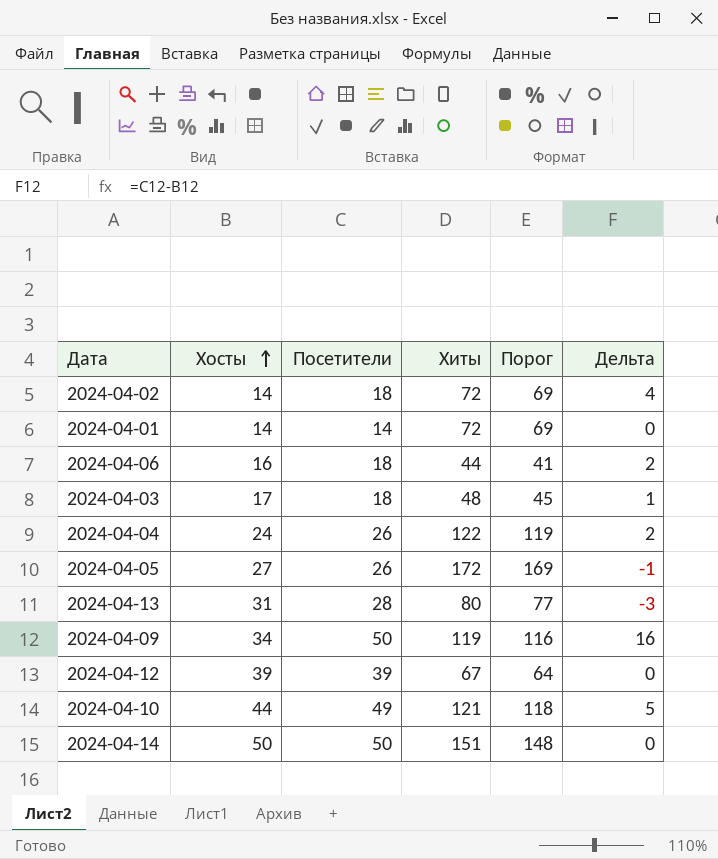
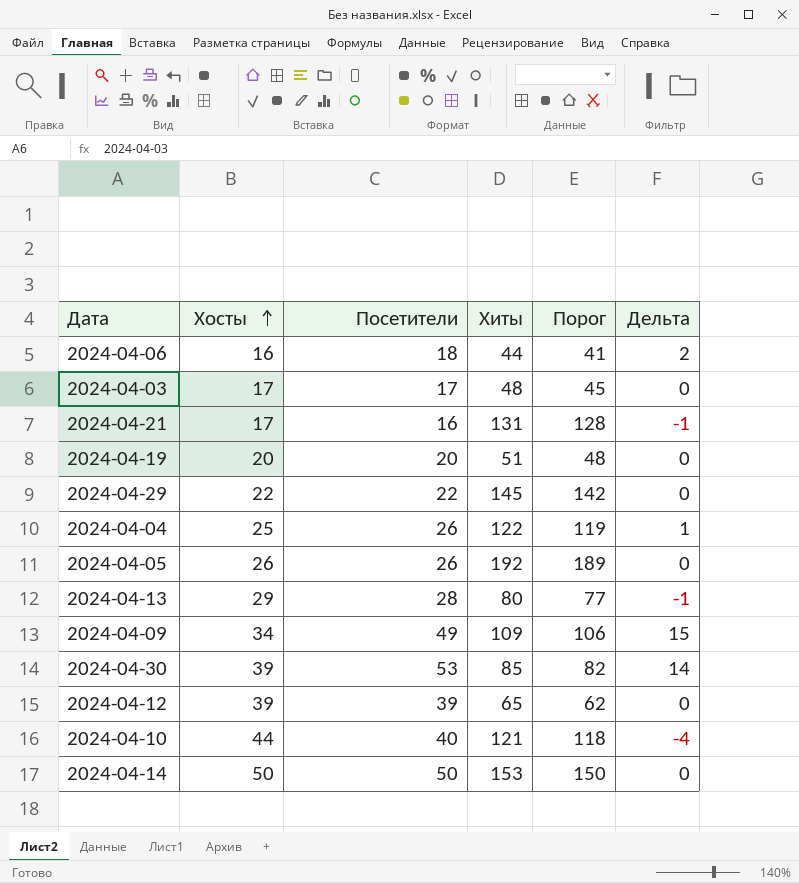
row 2024-04-02: 14 | 18 | 72 | 69 | 4 -> none
row 2024-04-01: 14 | 14 | 72 | 69 | 0 -> none
2024-04-03 | Посетители: 18 -> 17
2024-04-03 | Дельта: 1 -> 0
row 2024-04-21: none -> 17 | 16 | 131 | 128 | -1
row 2024-04-19: none -> 20 | 20 | 51 | 48 | 0
row 2024-04-29: none -> 22 | 22 | 145 | 142 | 0
2024-04-04 | Хосты: 24 -> 25
2024-04-04 | Дельта: 2 -> 1
2024-04-05 | Хосты: 27 -> 26
2024-04-05 | Хиты: 172 -> 192
2024-04-05 | Порог: 169 -> 189
2024-04-05 | Дельта: -1 -> 0
2024-04-13 | Хосты: 31 -> 29
2024-04-13 | Дельта: -3 -> -1
2024-04-09 | Посетители: 50 -> 49
2024-04-09 | Хиты: 119 -> 109
2024-04-09 | Порог: 116 -> 106
2024-04-09 | Дельта: 16 -> 15
row 2024-04-30: none -> 39 | 53 | 85 | 82 | 14
2024-04-12 | Хиты: 67 -> 65
2024-04-12 | Порог: 64 -> 62
2024-04-10 | Посетители: 49 -> 40
2024-04-10 | Дельта: 5 -> -4
2024-04-14 | Хиты: 151 -> 153
2024-04-14 | Порог: 148 -> 150

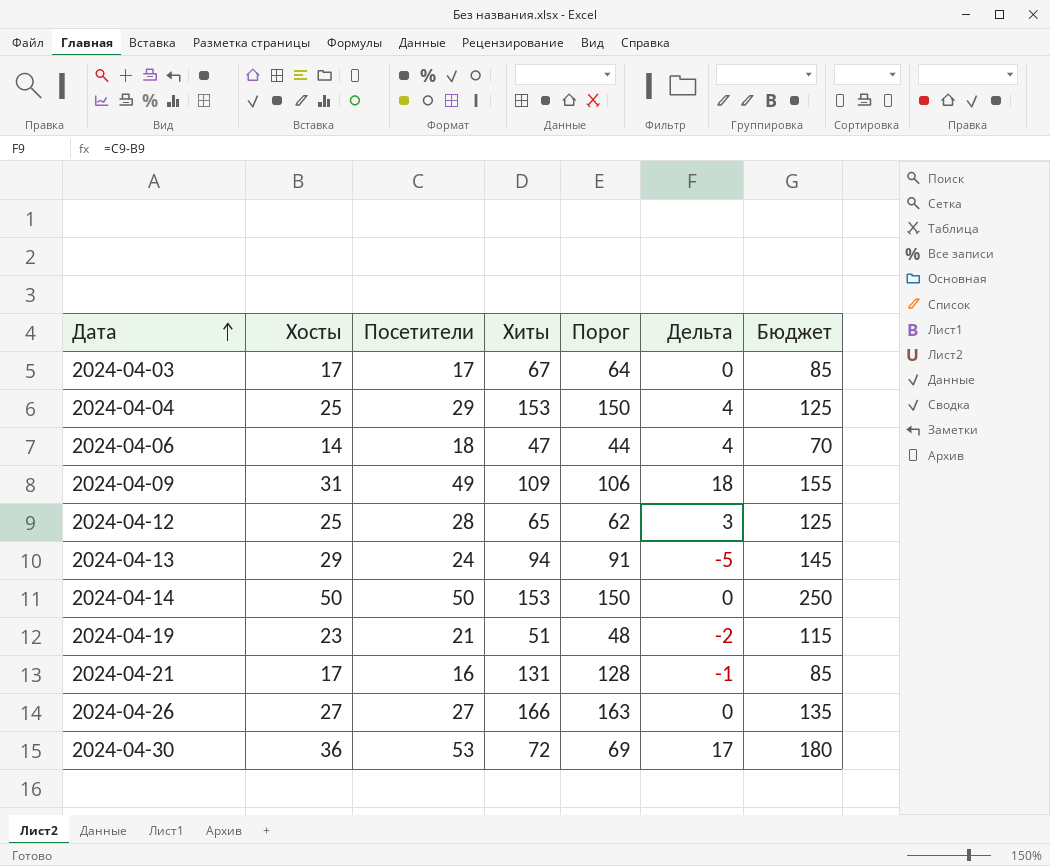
row order: Хосты ascending -> Дата ascending
column Бюджет | formula: none -> [Хосты] * 5
row 2024-04-29: 22 | 22 | 145 | 142 | 0 -> none
row 2024-04-05: 26 | 26 | 192 | 189 | 0 -> none
row 2024-04-10: 44 | 40 | 121 | 118 | -4 -> none
2024-04-03 | Хиты: 48 -> 67
2024-04-03 | Порог: 45 -> 64
2024-04-04 | Посетители: 26 -> 29
2024-04-04 | Хиты: 122 -> 153
2024-04-04 | Порог: 119 -> 150
2024-04-04 | Дельта: 1 -> 4
2024-04-06 | Хосты: 16 -> 14
2024-04-06 | Хиты: 44 -> 47
2024-04-06 | Порог: 41 -> 44
2024-04-06 | Дельта: 2 -> 4
2024-04-09 | Хосты: 34 -> 31
2024-04-09 | Дельта: 15 -> 18
2024-04-12 | Хосты: 39 -> 25
2024-04-12 | Посетители: 39 -> 28
2024-04-12 | Дельта: 0 -> 3
2024-04-13 | Посетители: 28 -> 24
2024-04-13 | Хиты: 80 -> 94
2024-04-13 | Порог: 77 -> 91
2024-04-13 | Дельта: -1 -> -5
2024-04-19 | Хосты: 20 -> 23
2024-04-19 | Посетители: 20 -> 21
2024-04-19 | Дельта: 0 -> -2
row 2024-04-26: none -> 27 | 27 | 166 | 163 | 0 | 135
2024-04-30 | Хосты: 39 -> 36
2024-04-30 | Хиты: 85 -> 72
2024-04-30 | Порог: 82 -> 69
2024-04-30 | Дельта: 14 -> 17

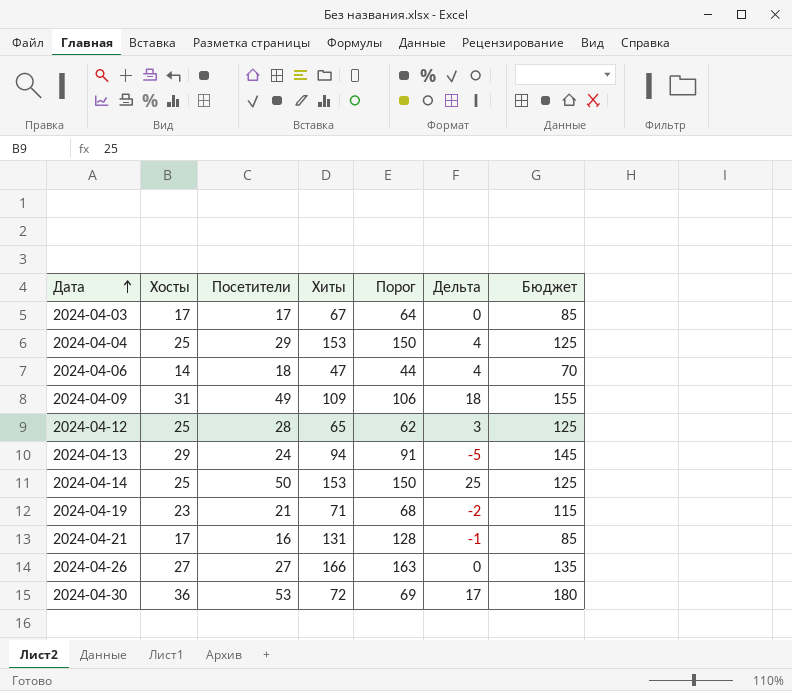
2024-04-14 | Хосты: 50 -> 25
2024-04-14 | Дельта: 0 -> 25
2024-04-14 | Бюджет: 250 -> 125
2024-04-19 | Хиты: 51 -> 71
2024-04-19 | Порог: 48 -> 68

